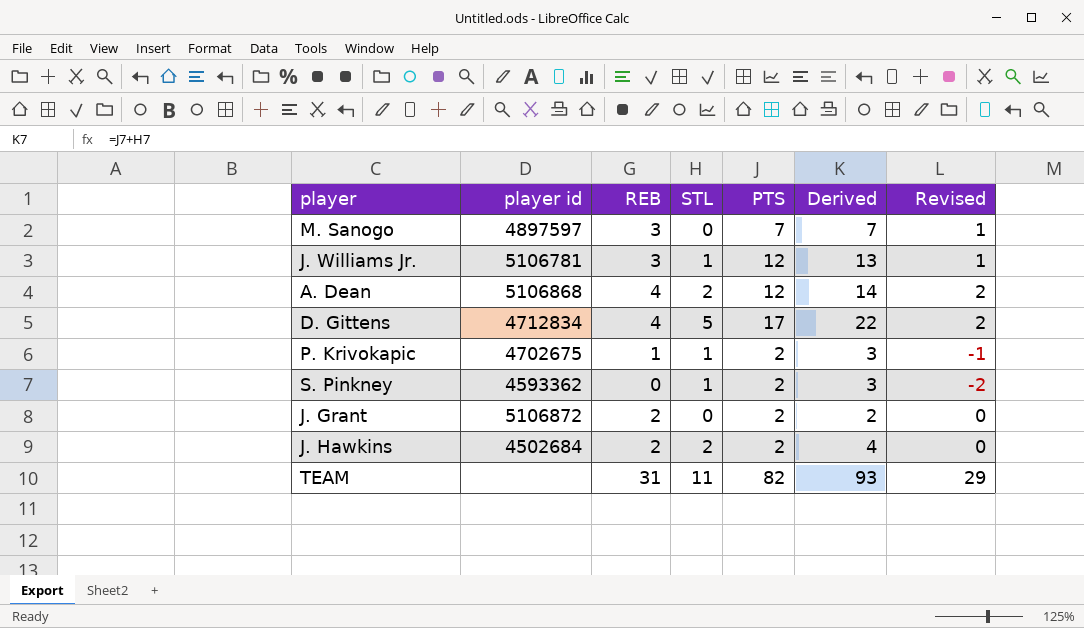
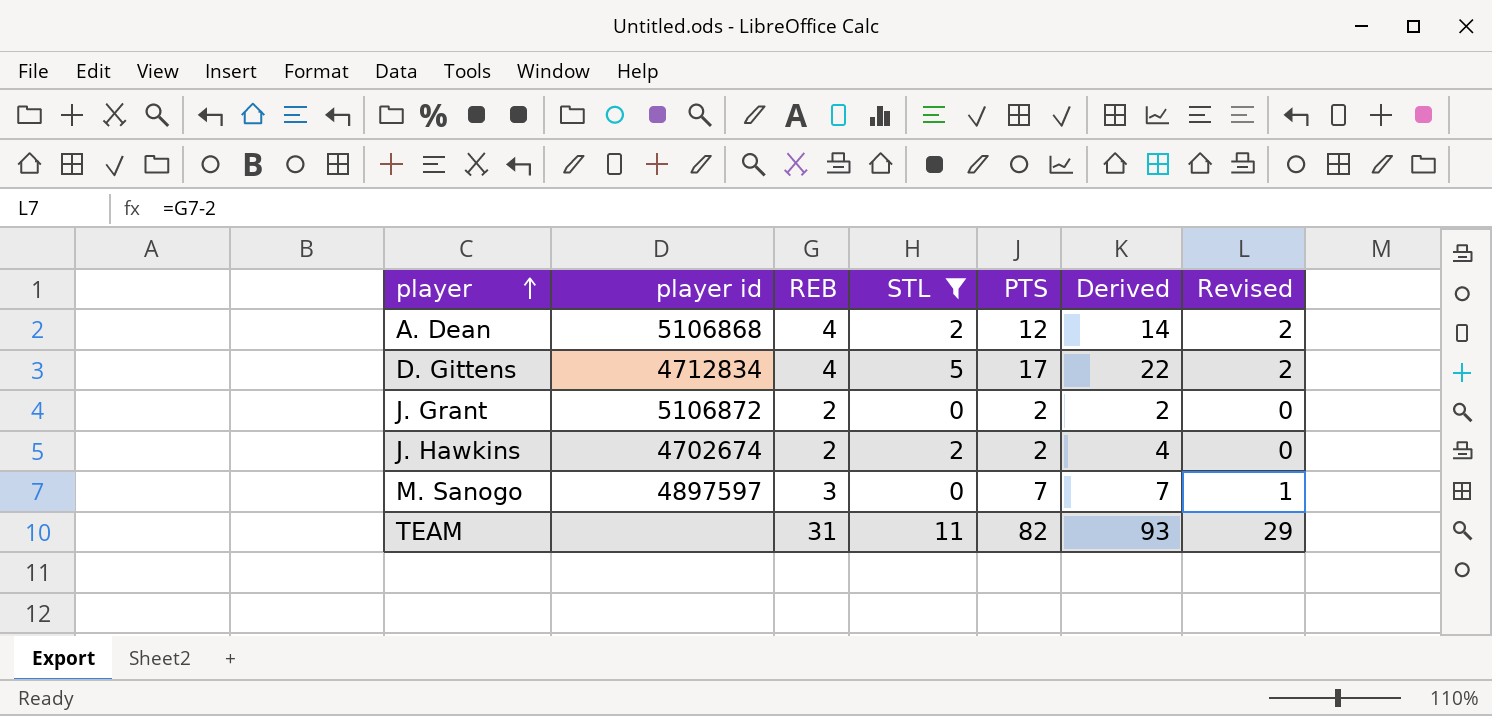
filter: none -> STL != 1
row order: none -> player ascending
J. Hawkins | player id: 4502684 -> 4702674

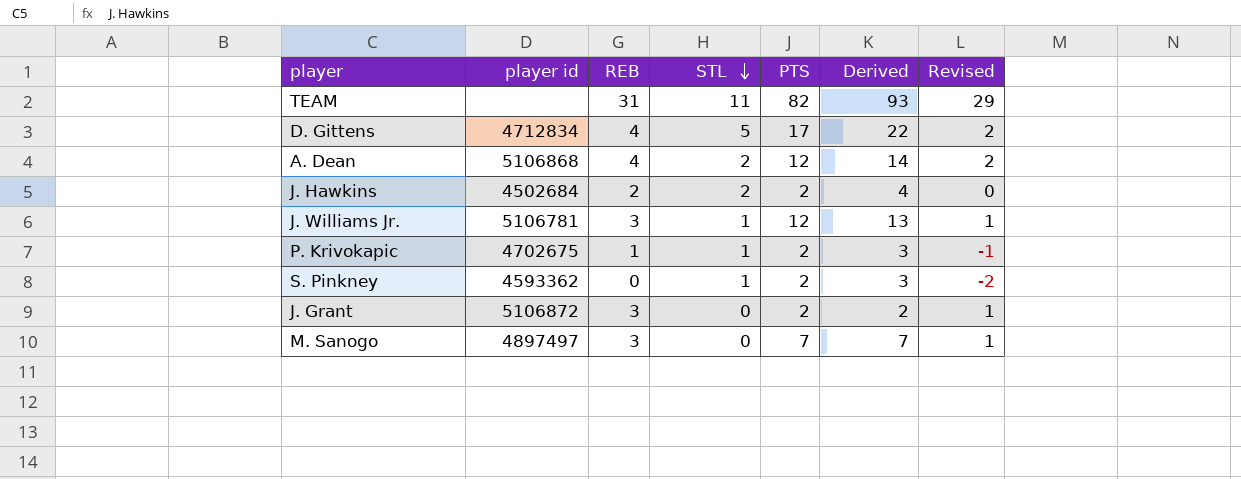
filter: STL != 1 -> none
row order: player ascending -> STL descending
J. Hawkins | player id: 4702674 -> 4502684
J. Grant | REB: 2 -> 3
J. Grant | Revised: 0 -> 1
M. Sanogo | player id: 4897597 -> 4897497

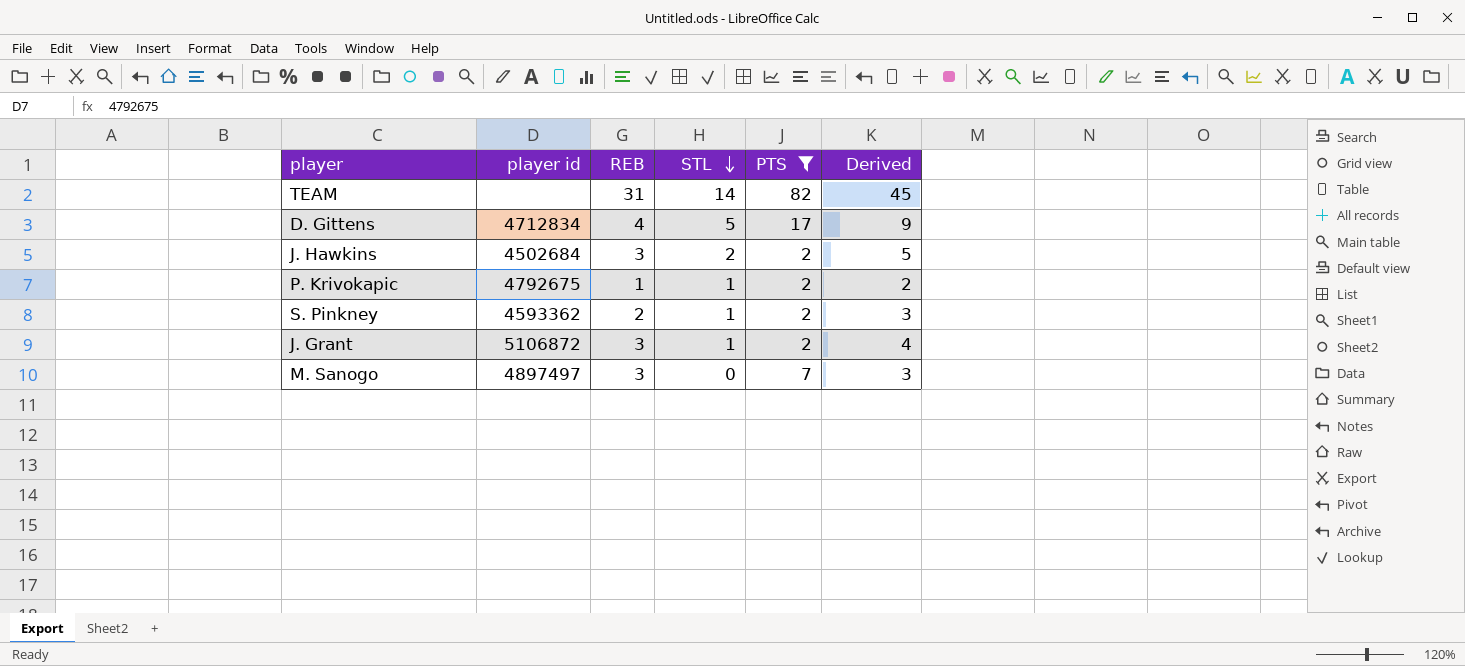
filter: none -> PTS != 12
column Revised | formula: [REB] - 2 -> none
column Derived | formula: [STL] + [PTS] -> [REB] + [STL]
TEAM | STL: 11 -> 14
J. Hawkins | REB: 2 -> 3
P. Krivokapic | player id: 4702675 -> 4792675
S. Pinkney | REB: 0 -> 2
J. Grant | STL: 0 -> 1

